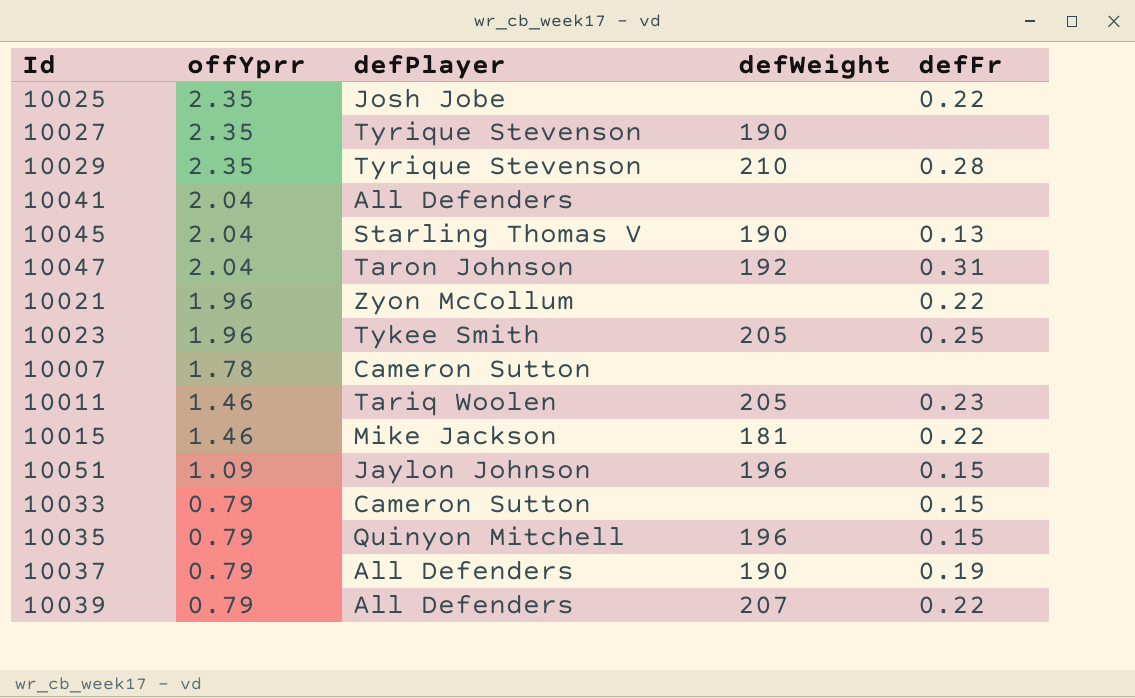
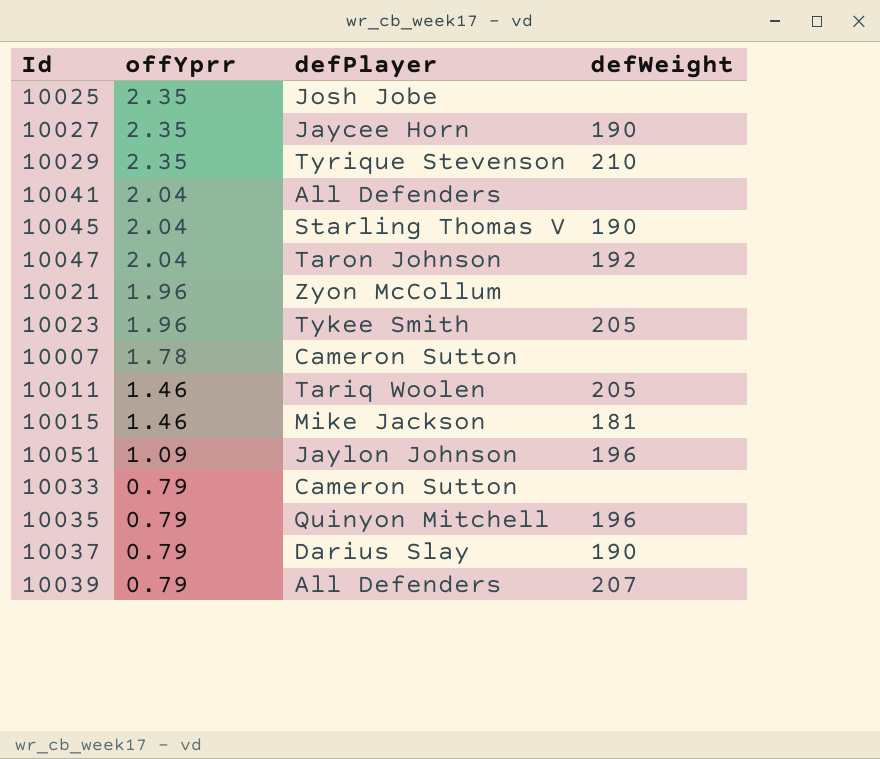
column defFr | position: 5 -> none
10027 | defPlayer: Tyrique Stevenson -> Jaycee Horn
10037 | defPlayer: All Defenders -> Darius Slay

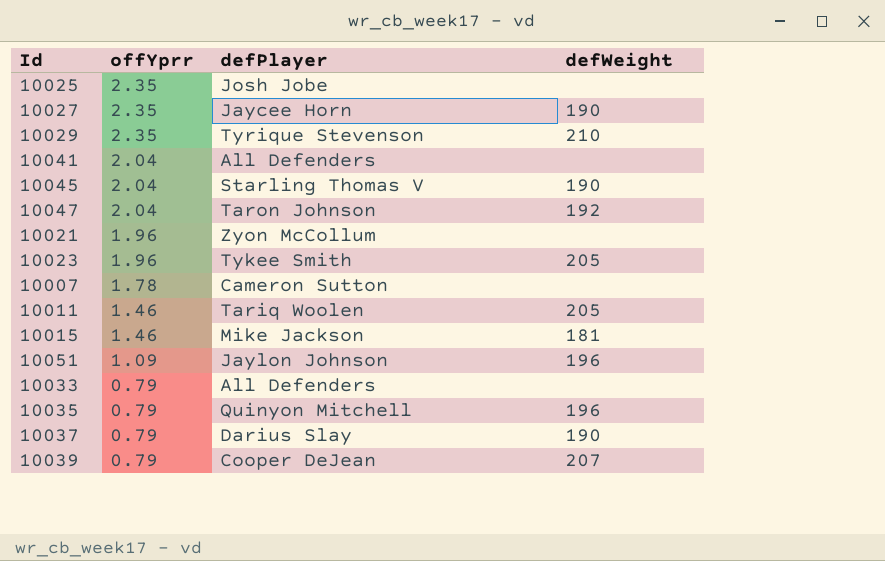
10033 | defPlayer: Cameron Sutton -> All Defenders
10039 | defPlayer: All Defenders -> Cooper DeJean

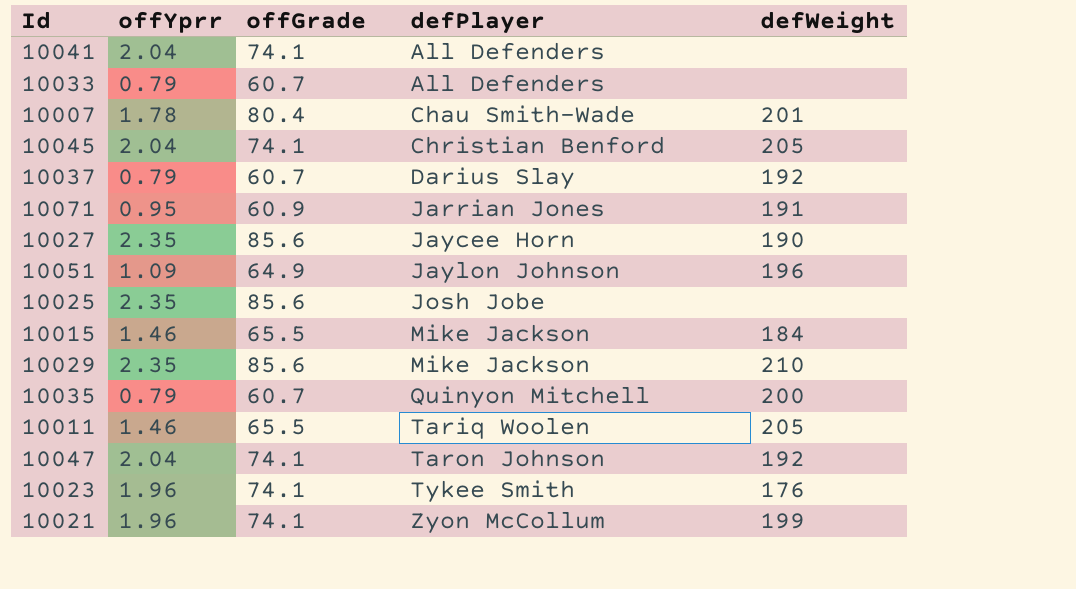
row order: offYprr descending -> defPlayer ascending
column offGrade | position: none -> 3
row 10039: 0.79 | Cooper DeJean | 207 -> none
10007 | defPlayer: Cameron Sutton -> Chau Smith-Wade
10007 | defWeight: none -> 201
10045 | defPlayer: Starling Thomas V -> Christian Benford
10045 | defWeight: 190 -> 205
10037 | defWeight: 190 -> 192
row 10071: none -> 0.95 | 60.9 | Jarrian Jones | 191
10015 | defWeight: 181 -> 184
10029 | defPlayer: Tyrique Stevenson -> Mike Jackson
10035 | defWeight: 196 -> 200
10023 | defWeight: 205 -> 176
10021 | defWeight: none -> 199

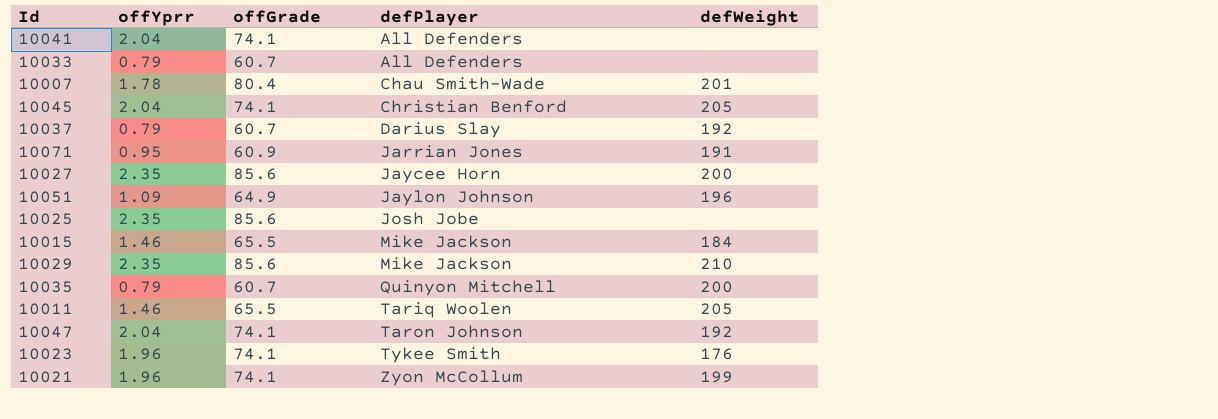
10027 | defWeight: 190 -> 200

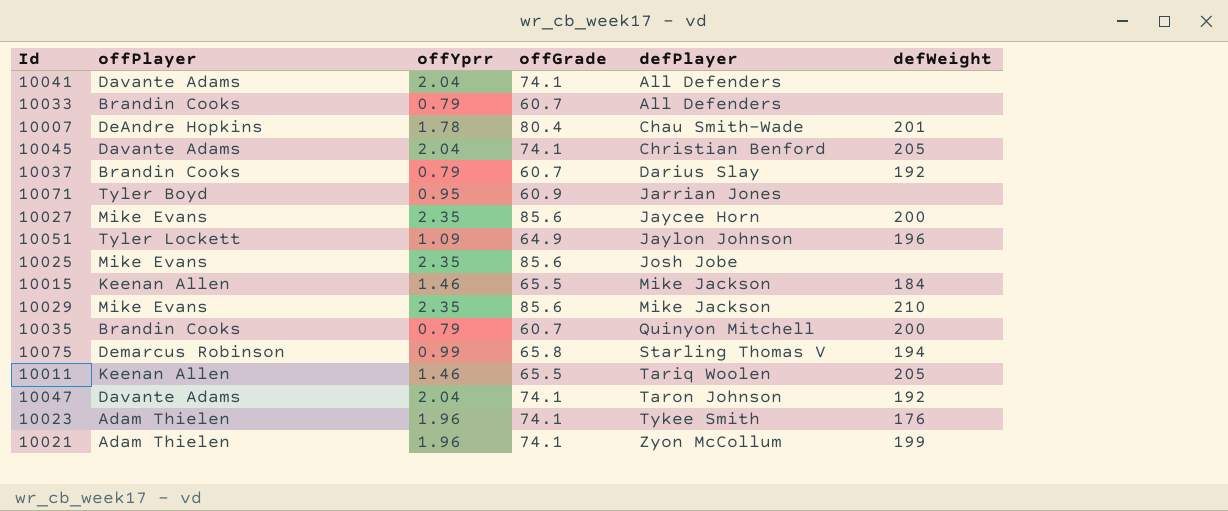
column offPlayer | position: none -> 2
10071 | defWeight: 191 -> none
row 10075: none -> Demarcus Robinson | 0.99 | 65.8 | Starling Thomas V | 194

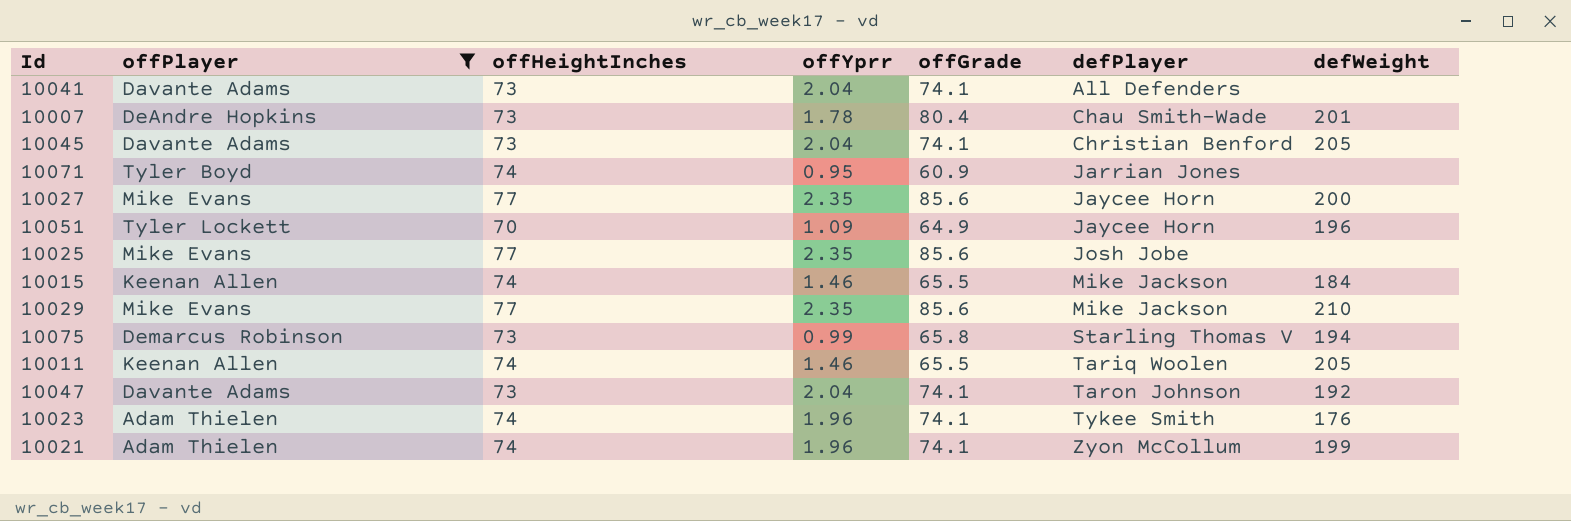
filter: none -> offPlayer != Brandin Cooks
column offHeightInches | position: none -> 3
10051 | defPlayer: Jaylon Johnson -> Jaycee Horn

